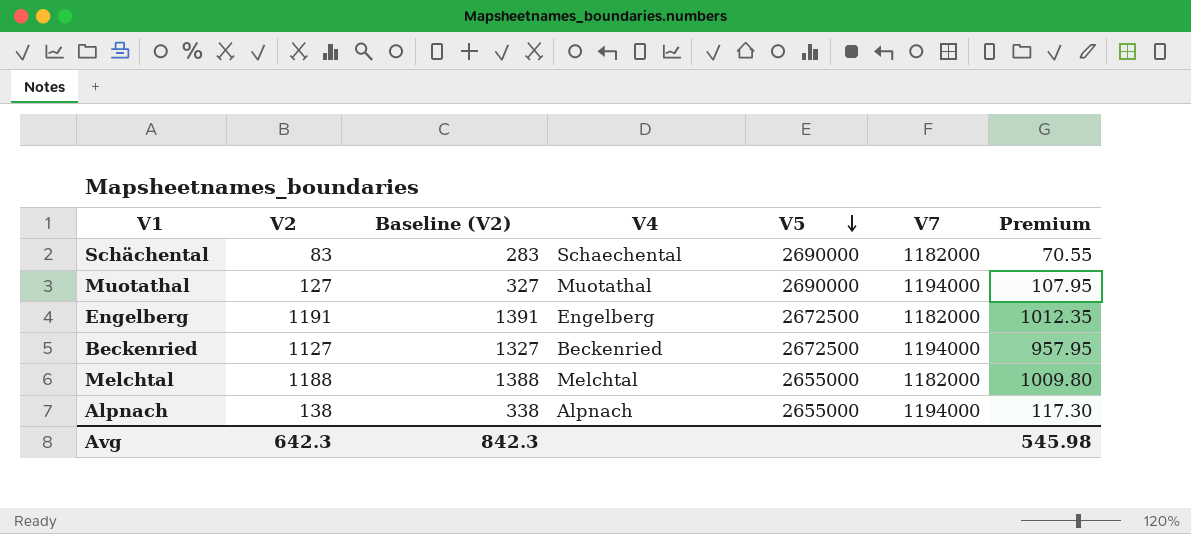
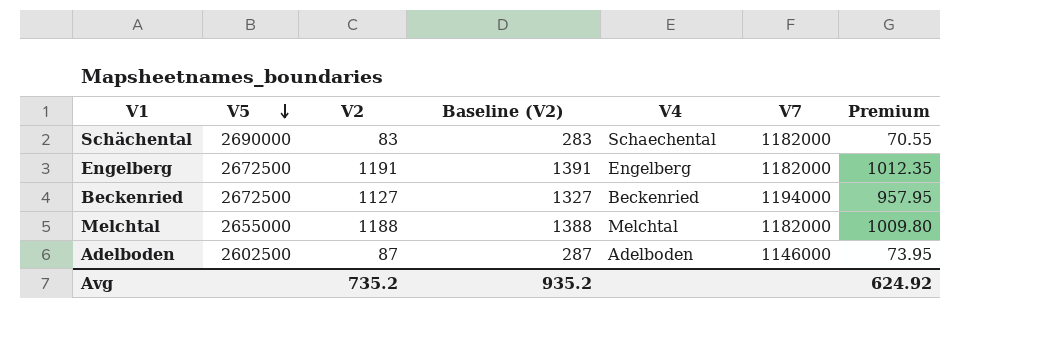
column V5 | position: 5 -> 2
row Muotathal: 127 | 327 | Muotathal | 2690000 | 1194000 | 107.95 -> none
row Alpnach: 138 | 338 | Alpnach | 2655000 | 1194000 | 117.30 -> none
row Adelboden: none -> 2602500 | 87 | 287 | Adelboden | 1146000 | 73.95
Avg | V2: 642.3 -> 735.2
Avg | Baseline (V2): 842.3 -> 935.2
Avg | Premium: 545.98 -> 624.92

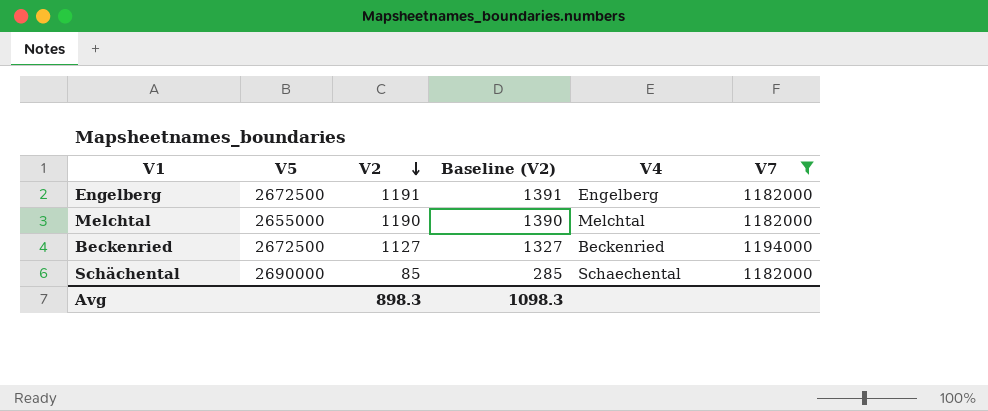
filter: none -> V7 != 1146000
row order: V5 descending -> V2 descending
column Premium | formula: [V2] * 0.85 -> none
Melchtal | V2: 1188 -> 1190
Melchtal | Baseline (V2): 1388 -> 1390
Schächental | V2: 83 -> 85
Schächental | Baseline (V2): 283 -> 285
Avg | V2: 735.2 -> 898.3
Avg | Baseline (V2): 935.2 -> 1098.3

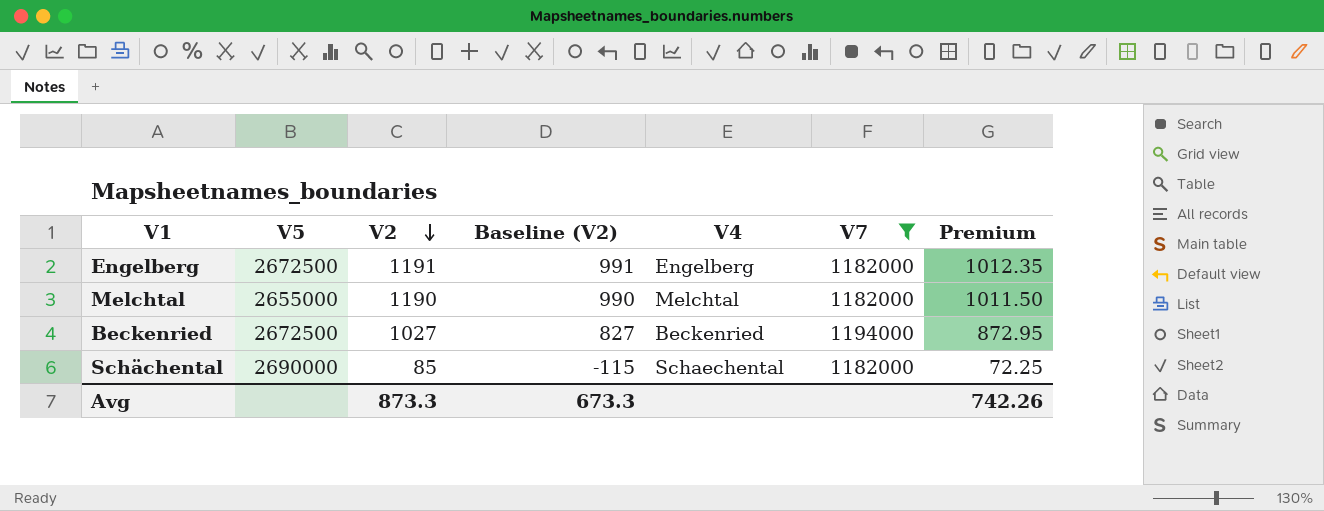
column Baseline (V2) | formula: [V2] + 200 -> [V2] - 200
column Premium | formula: none -> [V2] * 0.85
Beckenried | V2: 1127 -> 1027
Avg | V2: 898.3 -> 873.3
Avg | Baseline (V2): 1098.3 -> 673.3

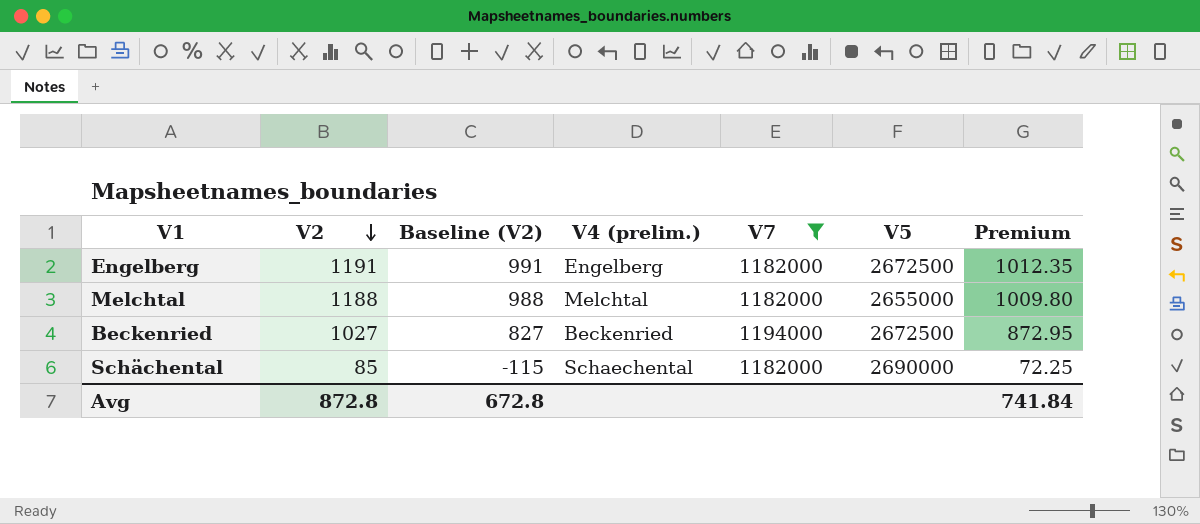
column name: V4 -> V4 (prelim.)
column V5 | position: 2 -> 6
Melchtal | V2: 1190 -> 1188
Melchtal | Baseline (V2): 990 -> 988
Melchtal | Premium: 1011.50 -> 1009.80
Avg | V2: 873.3 -> 872.8
Avg | Baseline (V2): 673.3 -> 672.8
Avg | Premium: 742.26 -> 741.84

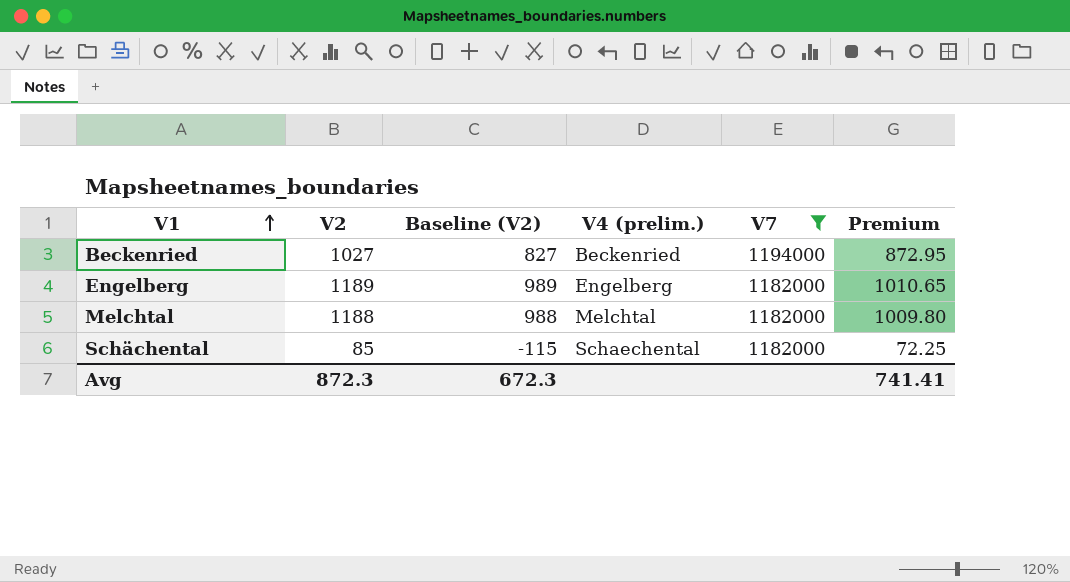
row order: V2 descending -> V1 ascending
column V5 | position: 6 -> none
Engelberg | V2: 1191 -> 1189
Engelberg | Baseline (V2): 991 -> 989
Engelberg | Premium: 1012.35 -> 1010.65
Avg | V2: 872.8 -> 872.3
Avg | Baseline (V2): 672.8 -> 672.3
Avg | Premium: 741.84 -> 741.41

